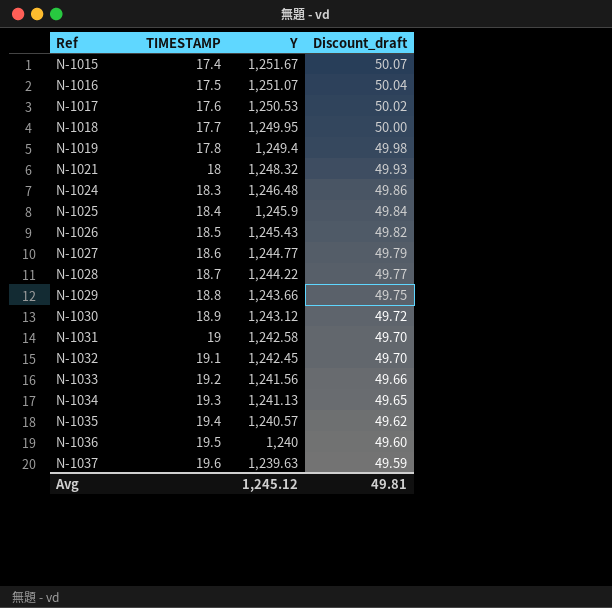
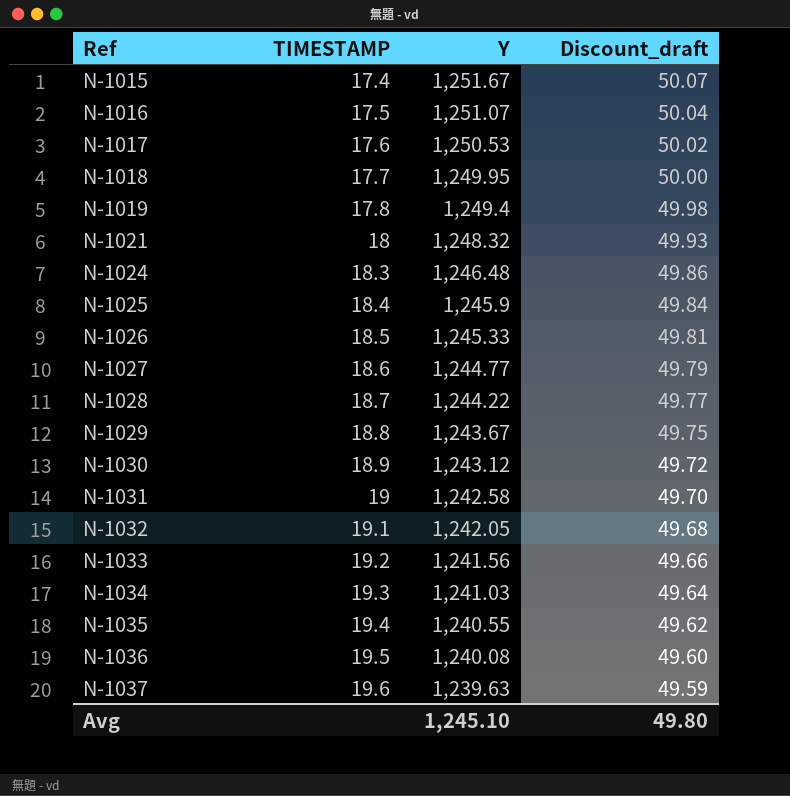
N-1026 | Y: 1,245.43 -> 1,245.33
N-1026 | Discount_draft: 49.82 -> 49.81
N-1029 | Y: 1,243.66 -> 1,243.67
N-1032 | Y: 1,242.45 -> 1,242.05
N-1032 | Discount_draft: 49.70 -> 49.68
N-1034 | Y: 1,241.13 -> 1,241.03
N-1034 | Discount_draft: 49.65 -> 49.64
N-1035 | Y: 1,240.57 -> 1,240.55
N-1036 | Y: 1,240 -> 1,240.08
Avg | Y: 1,245.12 -> 1,245.10
Avg | Discount_draft: 49.81 -> 49.80

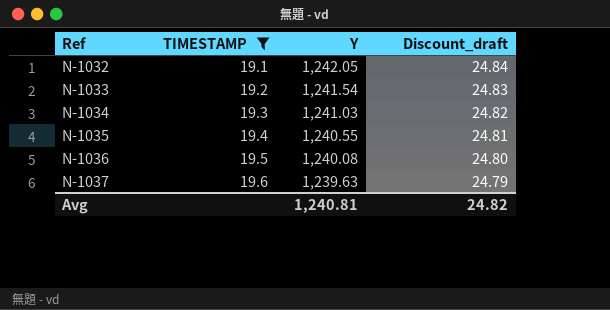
filter: none -> TIMESTAMP >= 19.1
column Discount_draft | formula: [Y] * 0.04 -> [Y] * 0.02
N-1033 | Y: 1,241.56 -> 1,241.54
Avg | Y: 1,245.10 -> 1,240.81
Avg | Discount_draft: 49.80 -> 24.82

